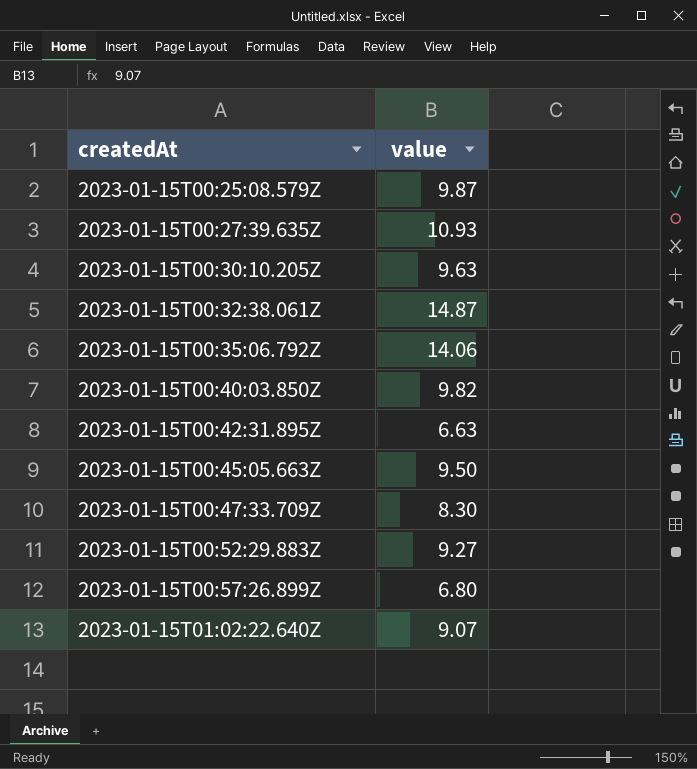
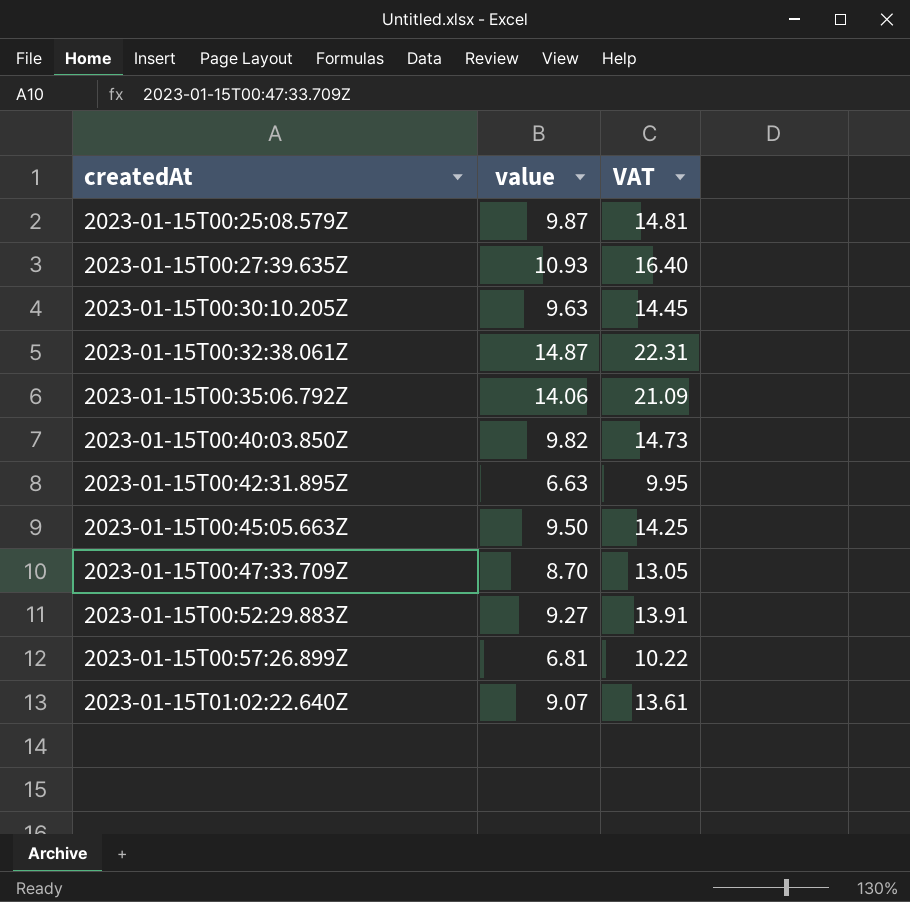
column VAT | formula: none -> [value] * 1.5
2023-01-15T00:47:33.709Z | value: 8.30 -> 8.70
2023-01-15T00:57:26.899Z | value: 6.80 -> 6.81

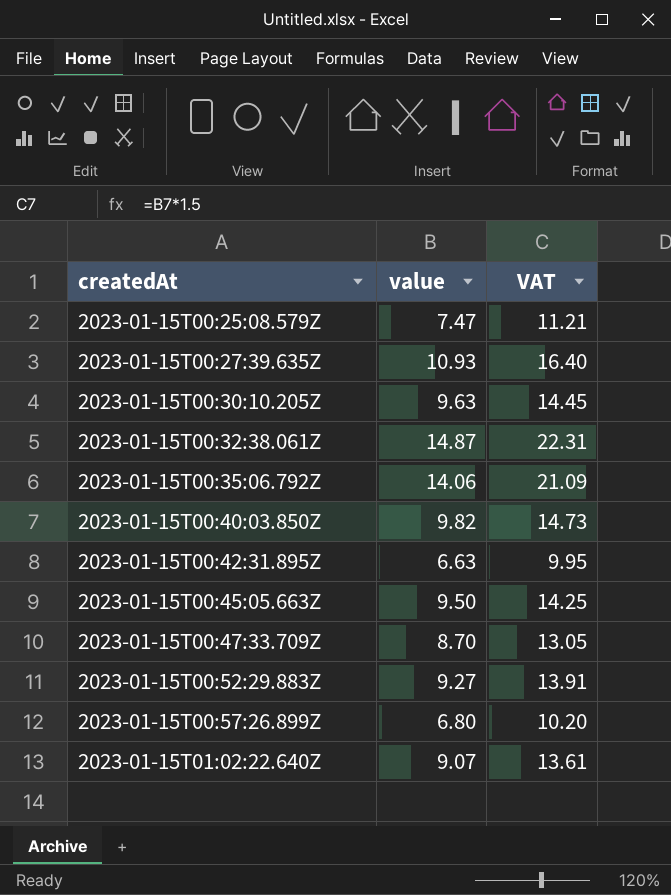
2023-01-15T00:25:08.579Z | value: 9.87 -> 7.47
2023-01-15T00:25:08.579Z | VAT: 14.81 -> 11.21
2023-01-15T00:57:26.899Z | value: 6.81 -> 6.80
2023-01-15T00:57:26.899Z | VAT: 10.22 -> 10.20

